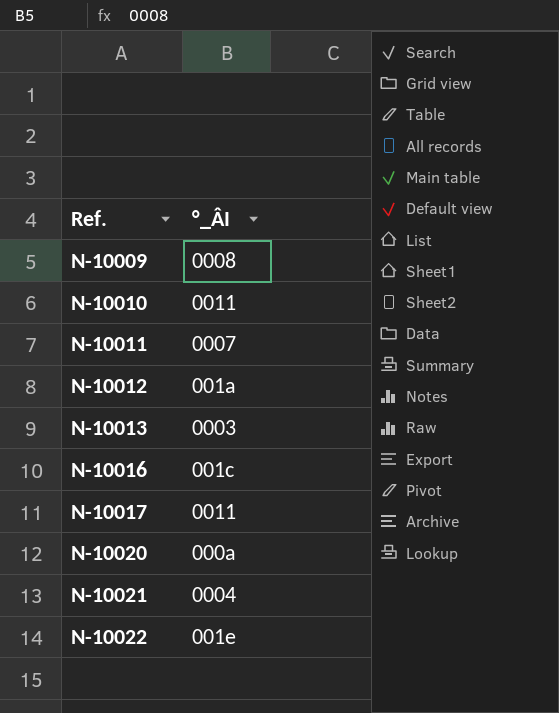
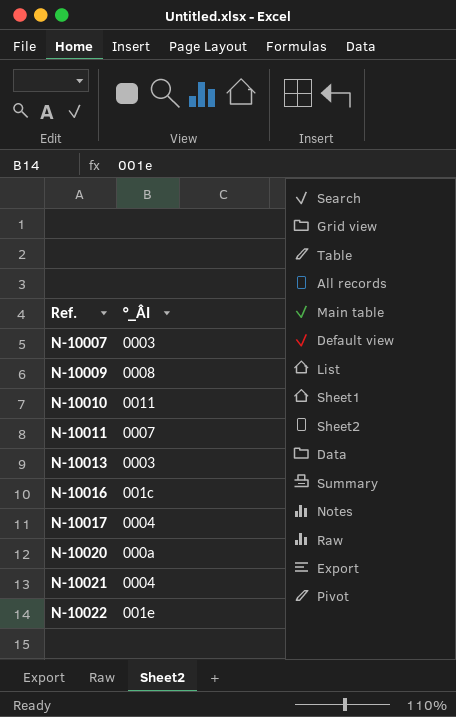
row N-10012: 001a -> none
row N-10007: none -> 0003
N-10017 | °_ÂI: 0011 -> 0004

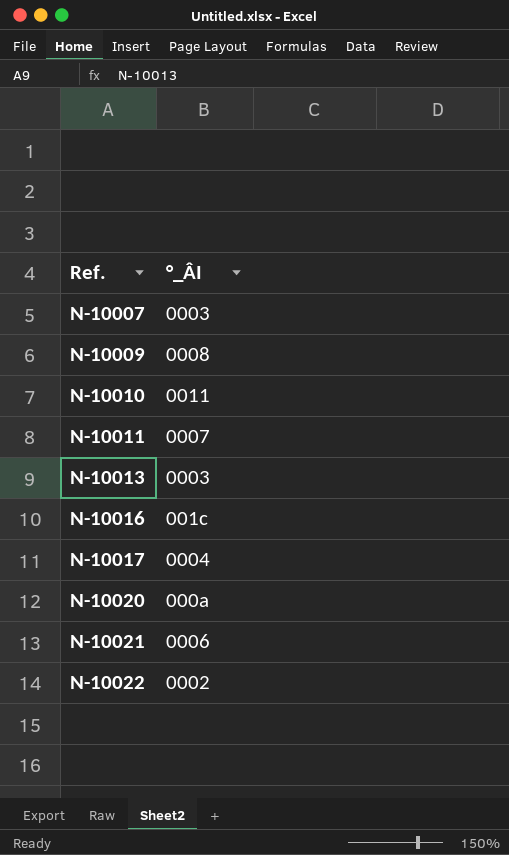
N-10021 | °_ÂI: 0004 -> 0006
N-10022 | °_ÂI: 001e -> 0002

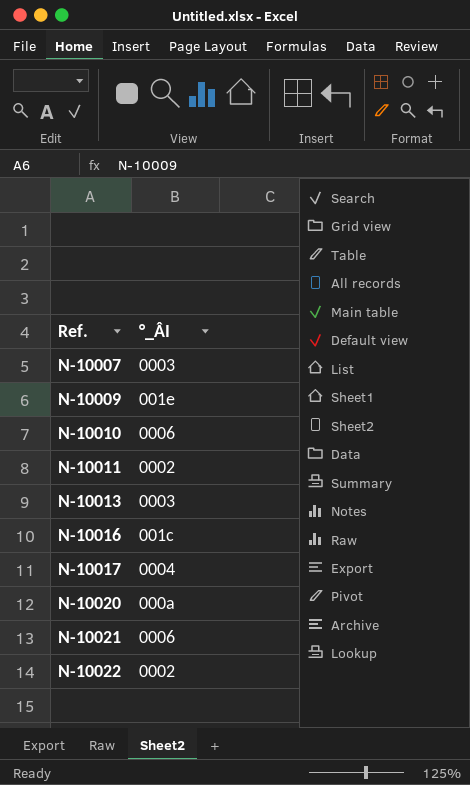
N-10009 | °_ÂI: 0008 -> 001e
N-10010 | °_ÂI: 0011 -> 0006
N-10011 | °_ÂI: 0007 -> 0002

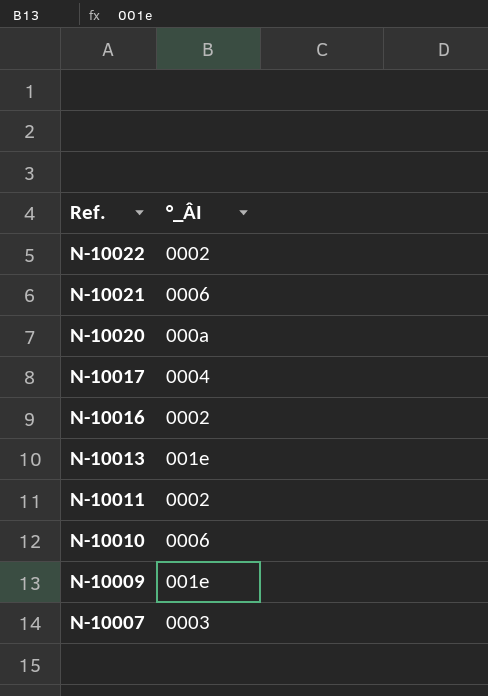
row order: Ref. ascending -> Ref. descending
N-10016 | °_ÂI: 001c -> 0002
N-10013 | °_ÂI: 0003 -> 001e

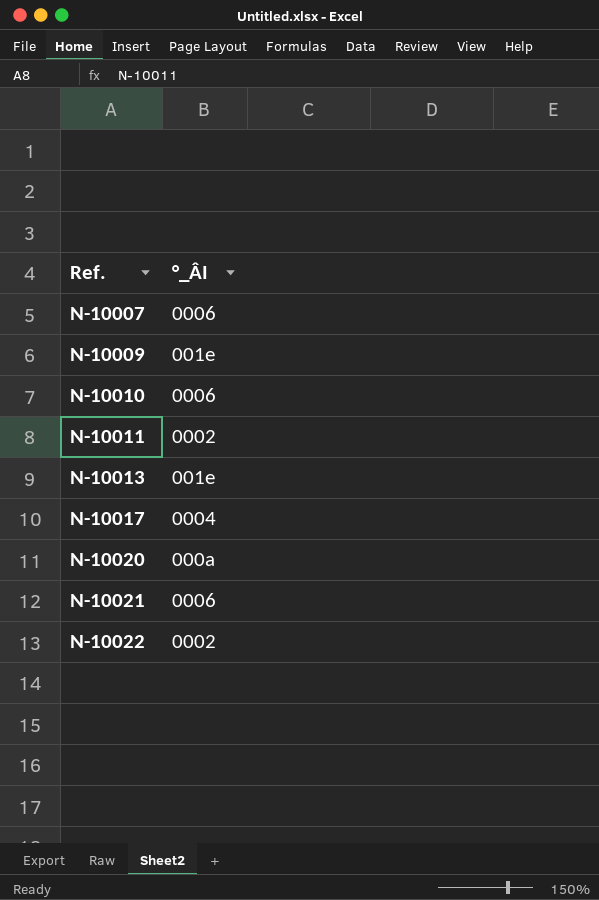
row order: Ref. descending -> Ref. ascending
row N-10016: 0002 -> none
N-10007 | °_ÂI: 0003 -> 0006

